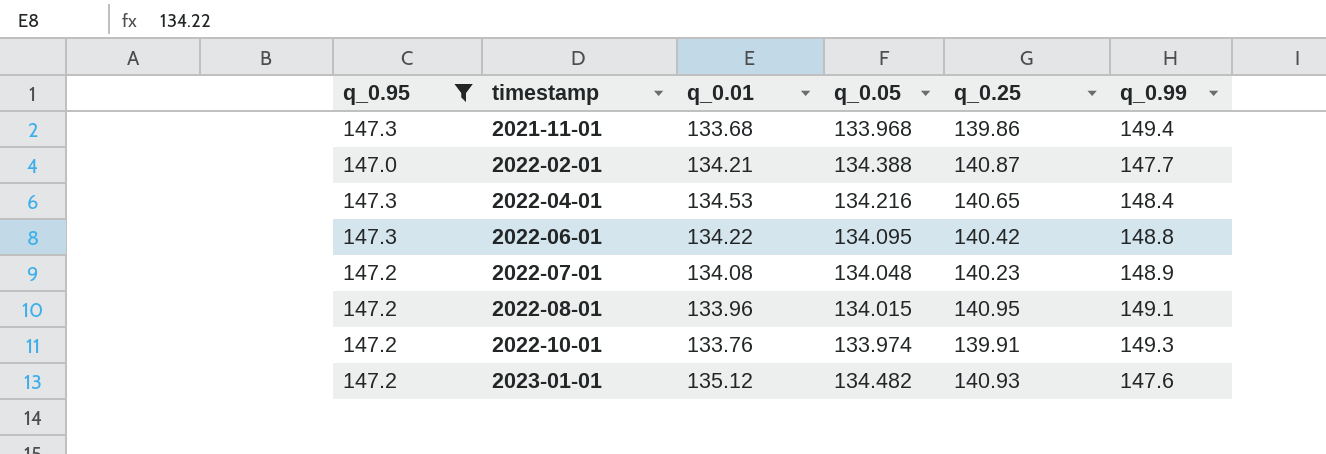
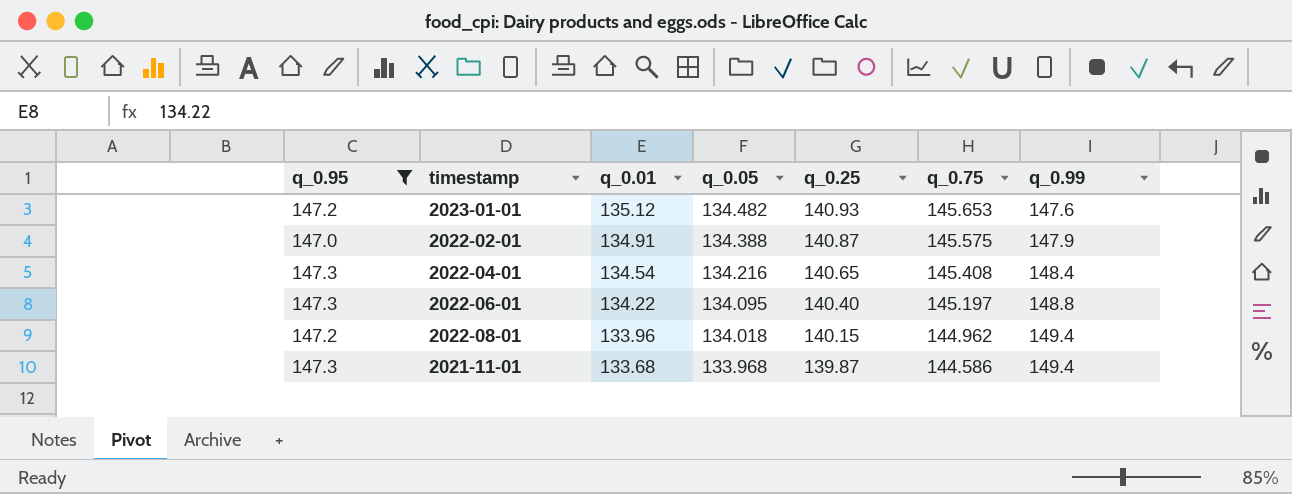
row order: timestamp ascending -> q_0.01 descending
column q_0.75 | position: none -> 6
row 2022-07-01: 147.2 | 134.08 | 134.048 | 140.23 | 148.9 -> none
row 2022-10-01: 147.2 | 133.76 | 133.974 | 139.91 | 149.3 -> none
2022-02-01 | q_0.01: 134.21 -> 134.91
2022-02-01 | q_0.99: 147.7 -> 147.9
2022-04-01 | q_0.01: 134.53 -> 134.54
2022-06-01 | q_0.25: 140.42 -> 140.40
2022-08-01 | q_0.05: 134.015 -> 134.018
2022-08-01 | q_0.25: 140.95 -> 140.15
2022-08-01 | q_0.99: 149.1 -> 149.4
2021-11-01 | q_0.25: 139.86 -> 139.87

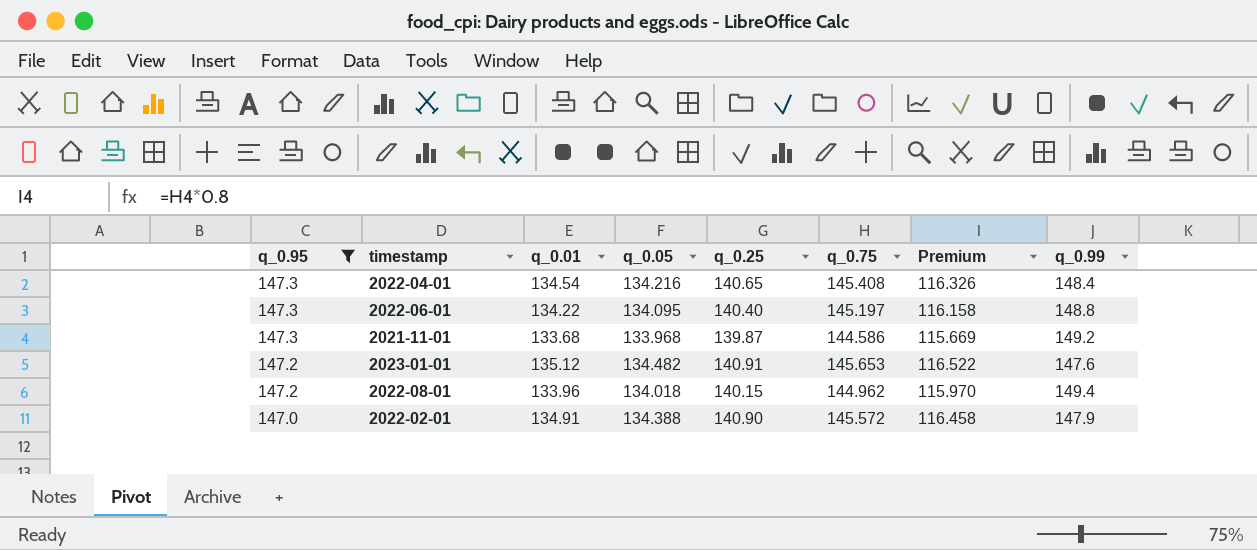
row order: q_0.01 descending -> q_0.95 descending
column Premium | formula: none -> [q_0.75] * 0.8
2021-11-01 | q_0.99: 149.4 -> 149.2
2023-01-01 | q_0.25: 140.93 -> 140.91
2022-02-01 | q_0.25: 140.87 -> 140.90
2022-02-01 | q_0.75: 145.575 -> 145.572

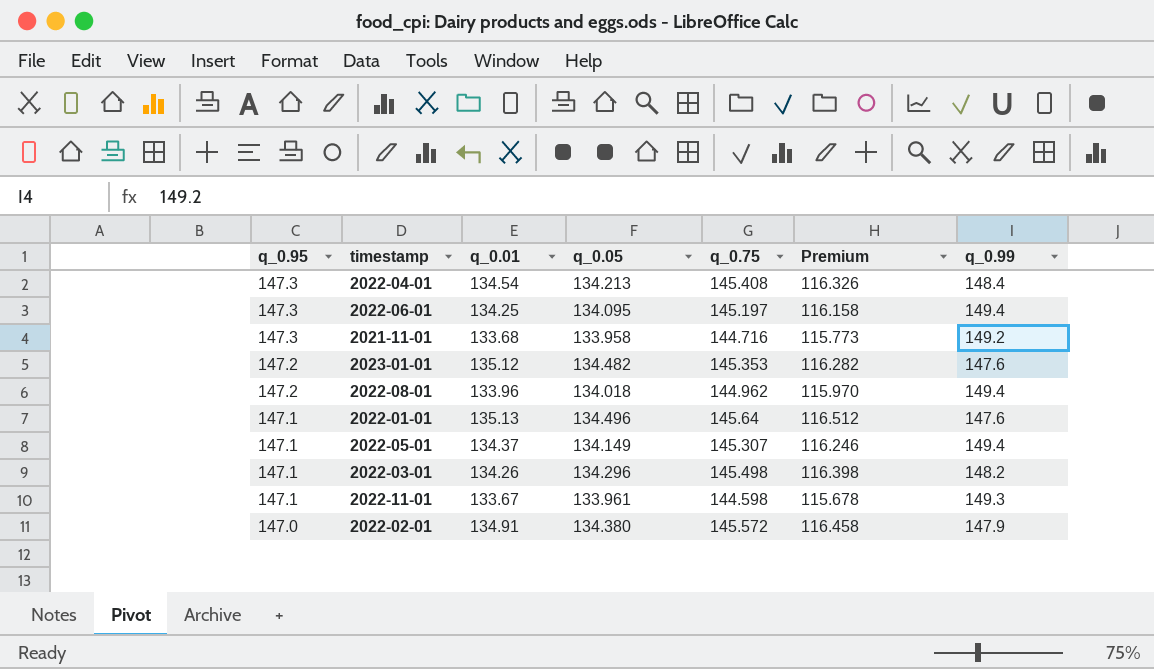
filter: q_0.95 != 147.1 -> none
column q_0.25 | position: 5 -> none
2022-04-01 | q_0.05: 134.216 -> 134.213
2022-06-01 | q_0.01: 134.22 -> 134.25
2022-06-01 | q_0.99: 148.8 -> 149.4
2021-11-01 | q_0.05: 133.968 -> 133.958
2021-11-01 | q_0.75: 144.586 -> 144.716
2021-11-01 | Premium: 115.669 -> 115.773
2023-01-01 | q_0.75: 145.653 -> 145.353
2023-01-01 | Premium: 116.522 -> 116.282
2022-02-01 | q_0.05: 134.388 -> 134.380

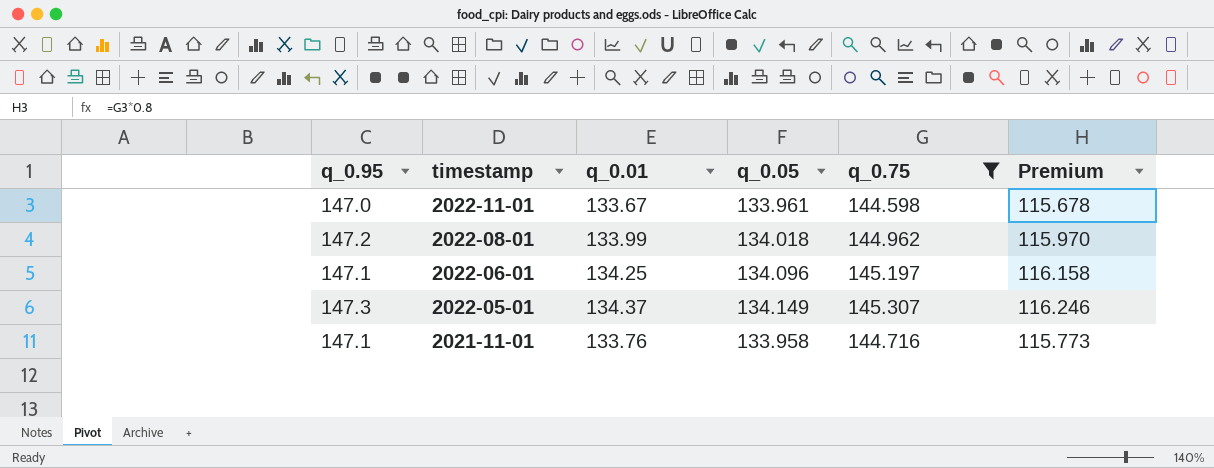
filter: none -> q_0.75 <= 145.307
row order: q_0.95 descending -> timestamp descending
column q_0.99 | position: 7 -> none
2022-11-01 | q_0.95: 147.1 -> 147.0
2022-08-01 | q_0.01: 133.96 -> 133.99
2022-06-01 | q_0.95: 147.3 -> 147.1
2022-06-01 | q_0.05: 134.095 -> 134.096
2022-05-01 | q_0.95: 147.1 -> 147.3
2021-11-01 | q_0.95: 147.3 -> 147.1
2021-11-01 | q_0.01: 133.68 -> 133.76

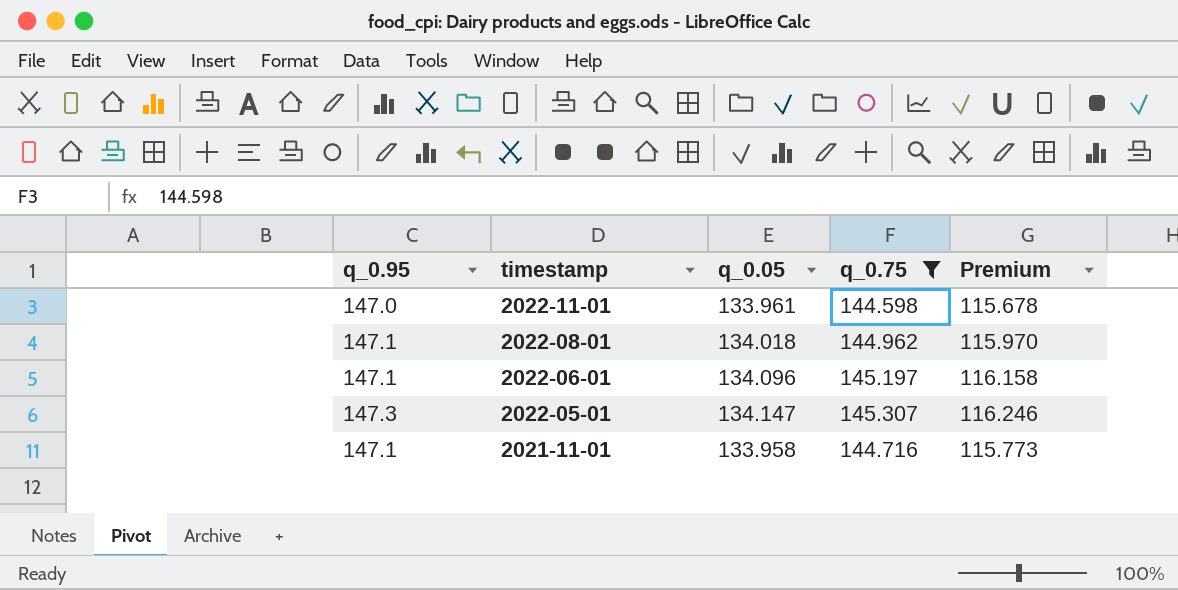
column q_0.01 | position: 3 -> none
2022-08-01 | q_0.95: 147.2 -> 147.1
2022-05-01 | q_0.05: 134.149 -> 134.147

